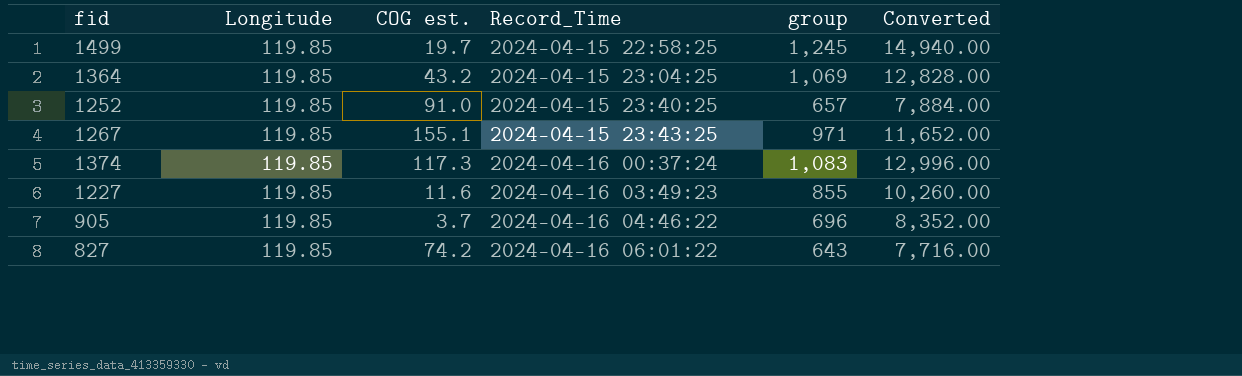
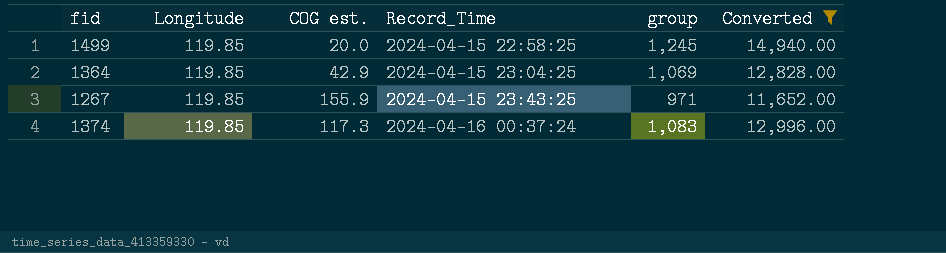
filter: none -> Converted >= 11,652.00
1499 | COG est.: 19.7 -> 20.0
1364 | COG est.: 43.2 -> 42.9
1267 | COG est.: 155.1 -> 155.9

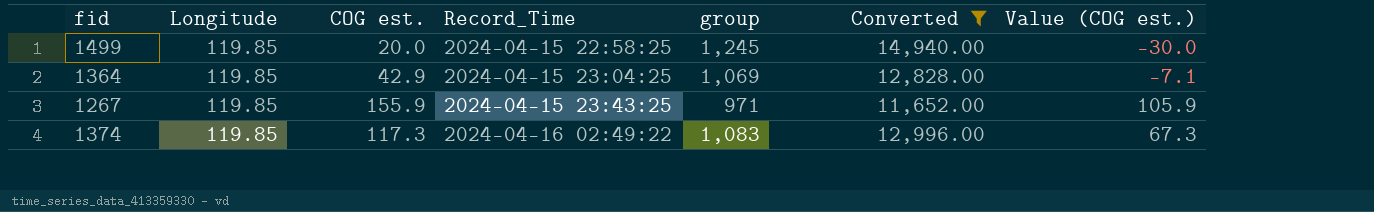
column Value (COG est.) | formula: none -> [COG est.] - 50
1374 | Record_Time: 2024-04-16 00:37:24 -> 2024-04-16 02:49:22

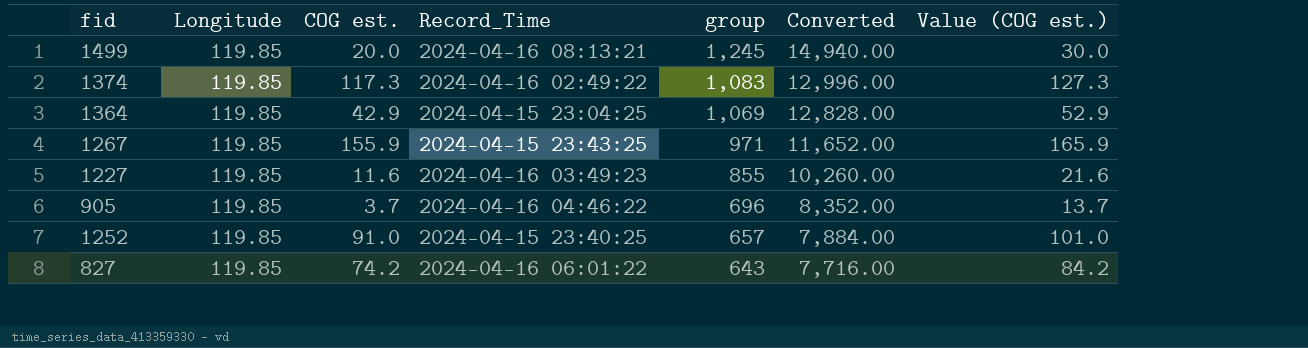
filter: Converted >= 11,652.00 -> none
row order: Record_Time ascending -> group descending
column Value (COG est.) | formula: [COG est.] - 50 -> [COG est.] + 10
1499 | Record_Time: 2024-04-15 22:58:25 -> 2024-04-16 08:13:21

